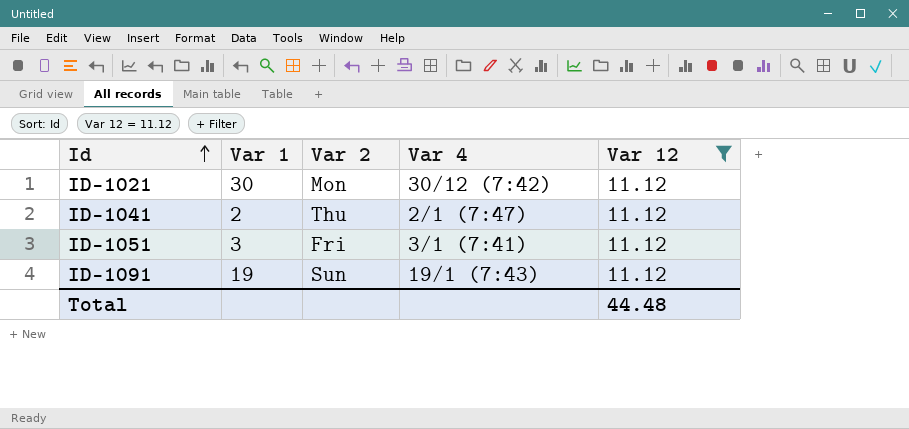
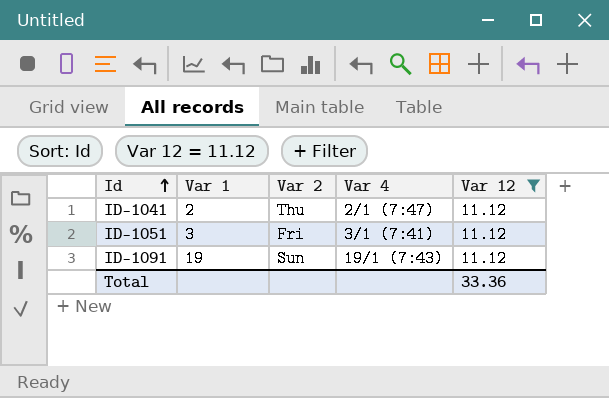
row ID-1021: 30 | Mon | 30/12 (7:42) | 11.12 -> none
Total | Var 12: 44.48 -> 33.36

